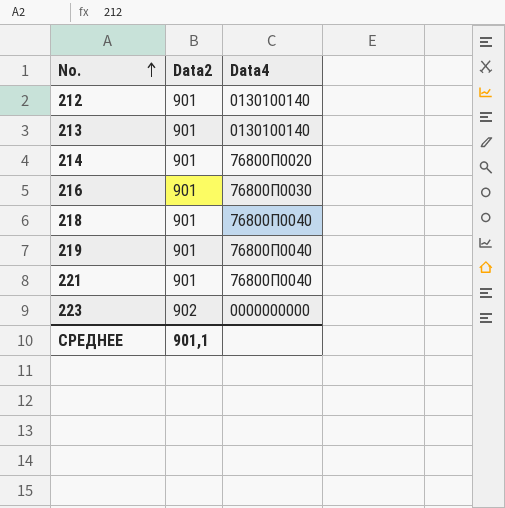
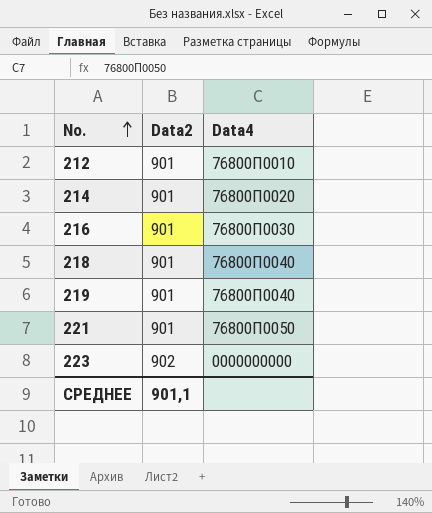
row 213: 901 | 0130100140 -> none
212 | Data4: 0130100140 -> 76800П0010
221 | Data4: 76800П0040 -> 76800П0050

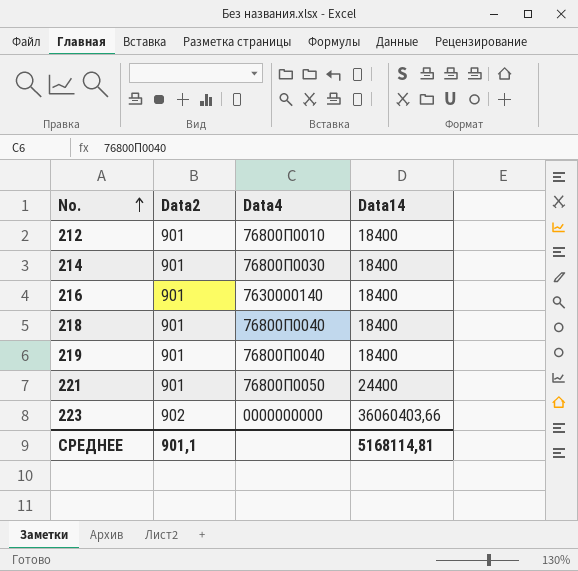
column Data14 | position: none -> 4
214 | Data4: 76800П0020 -> 76800П0030
216 | Data4: 76800П0030 -> 7630000140

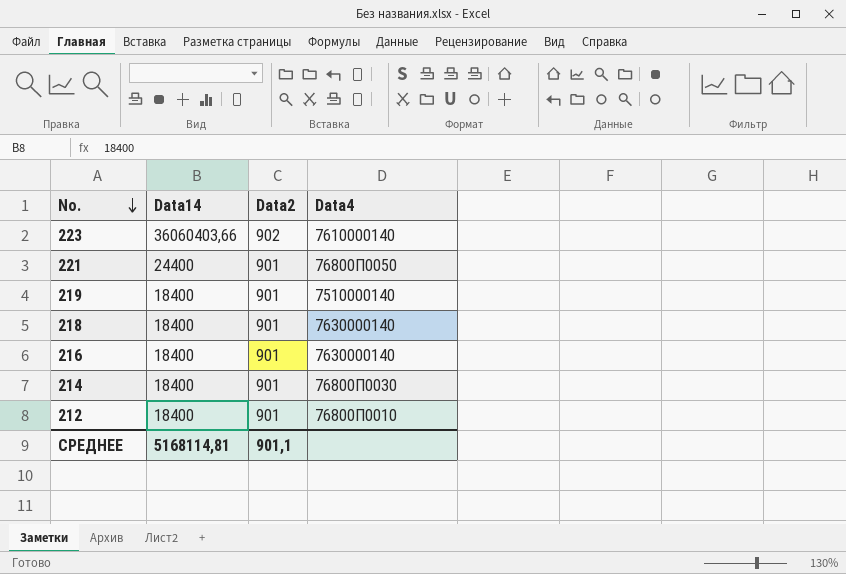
row order: No. ascending -> No. descending
column Data14 | position: 4 -> 2
223 | Data4: 0000000000 -> 7610000140
219 | Data4: 76800П0040 -> 7510000140
218 | Data4: 76800П0040 -> 7630000140

